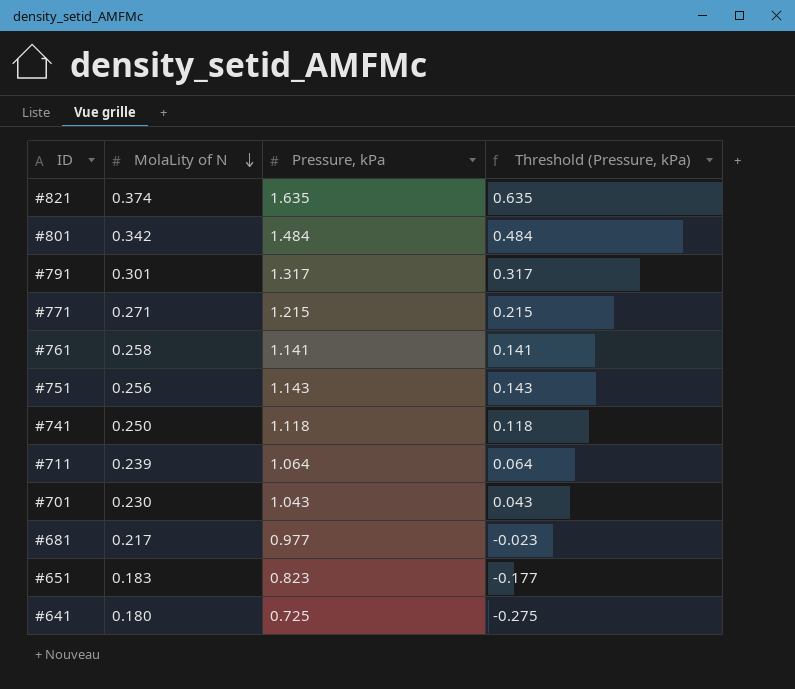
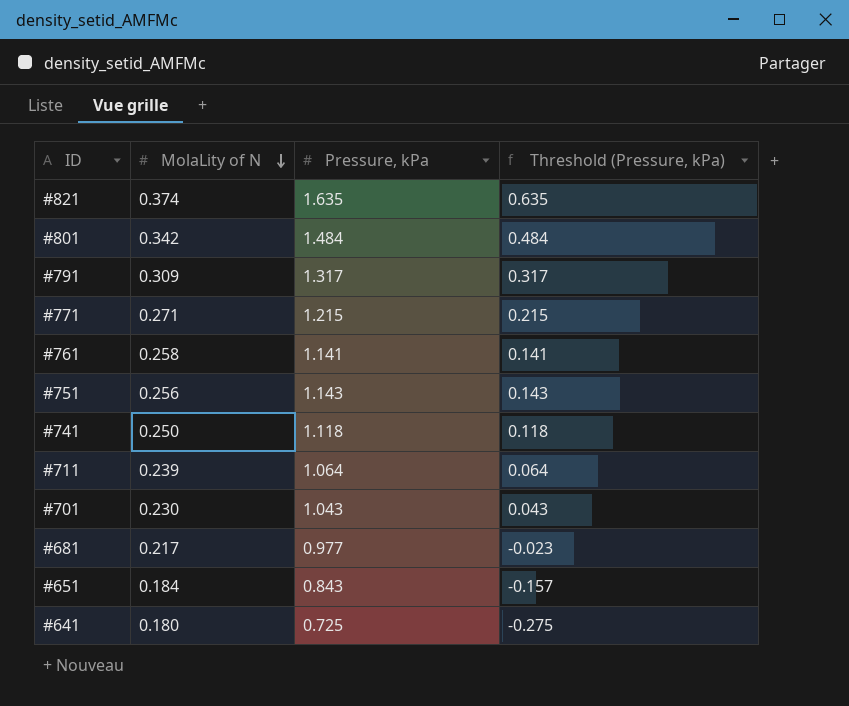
#791 | MolaLity of N: 0.301 -> 0.309
#651 | MolaLity of N: 0.183 -> 0.184
#651 | Pressure, kPa: 0.823 -> 0.843
#651 | Threshold (Pressure, kPa): -0.177 -> -0.157

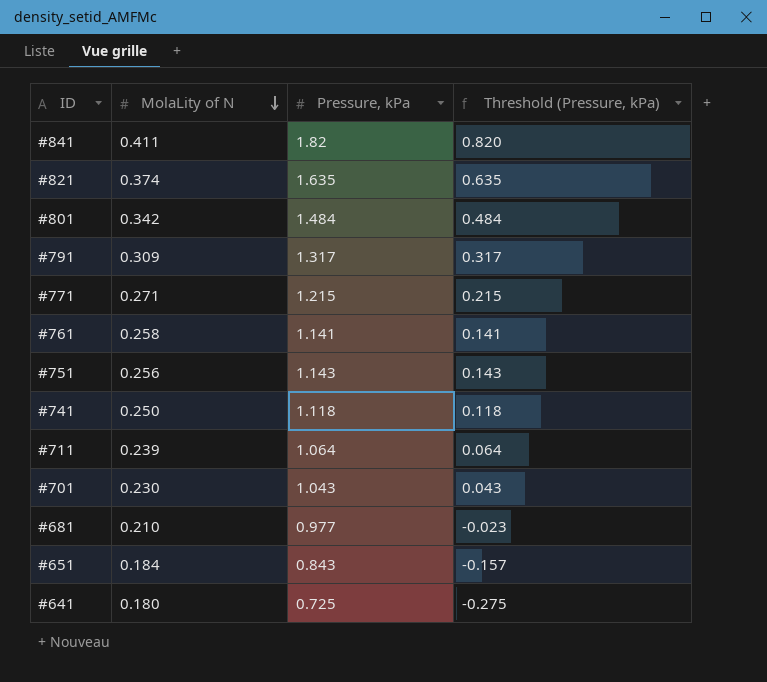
row #841: none -> 0.411 | 1.82 | 0.820
#681 | MolaLity of N: 0.217 -> 0.210

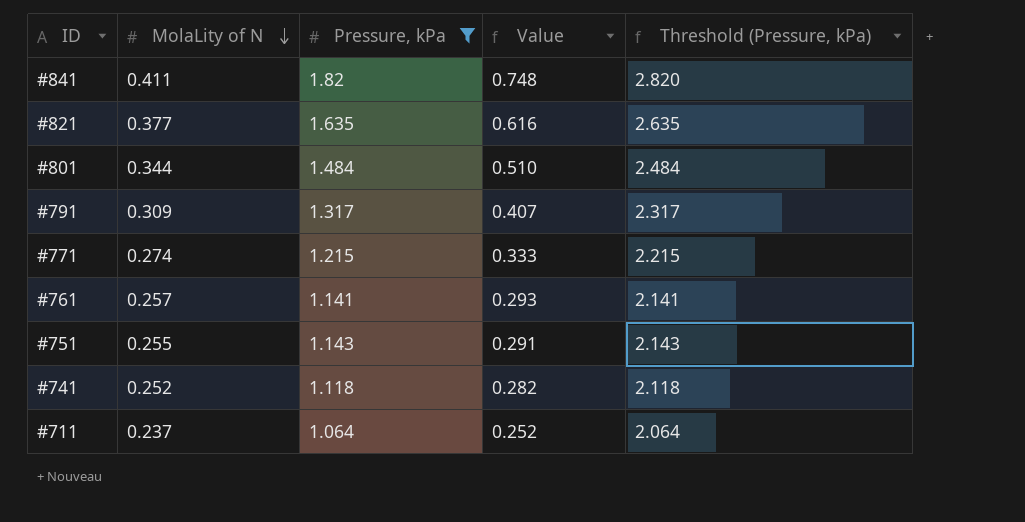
filter: none -> Pressure, kPa >= 1.064
column Value | formula: none -> [MolaLity of N] * [Pressure, kPa]
column Threshold (Pressure, kPa) | formula: [Pressure, kPa] - 1 -> [Pressure, kPa] + 1
#821 | MolaLity of N: 0.374 -> 0.377
#801 | MolaLity of N: 0.342 -> 0.344
#771 | MolaLity of N: 0.271 -> 0.274
#761 | MolaLity of N: 0.258 -> 0.257
#751 | MolaLity of N: 0.256 -> 0.255
#741 | MolaLity of N: 0.250 -> 0.252
#711 | MolaLity of N: 0.239 -> 0.237

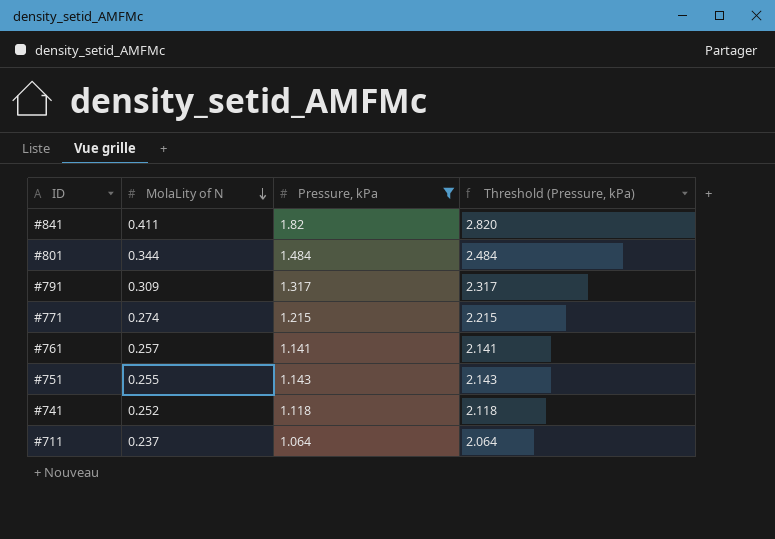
column Value | formula: [MolaLity of N] * [Pressure, kPa] -> none
row #821: 0.377 | 1.635 | 0.616 | 2.635 -> none

